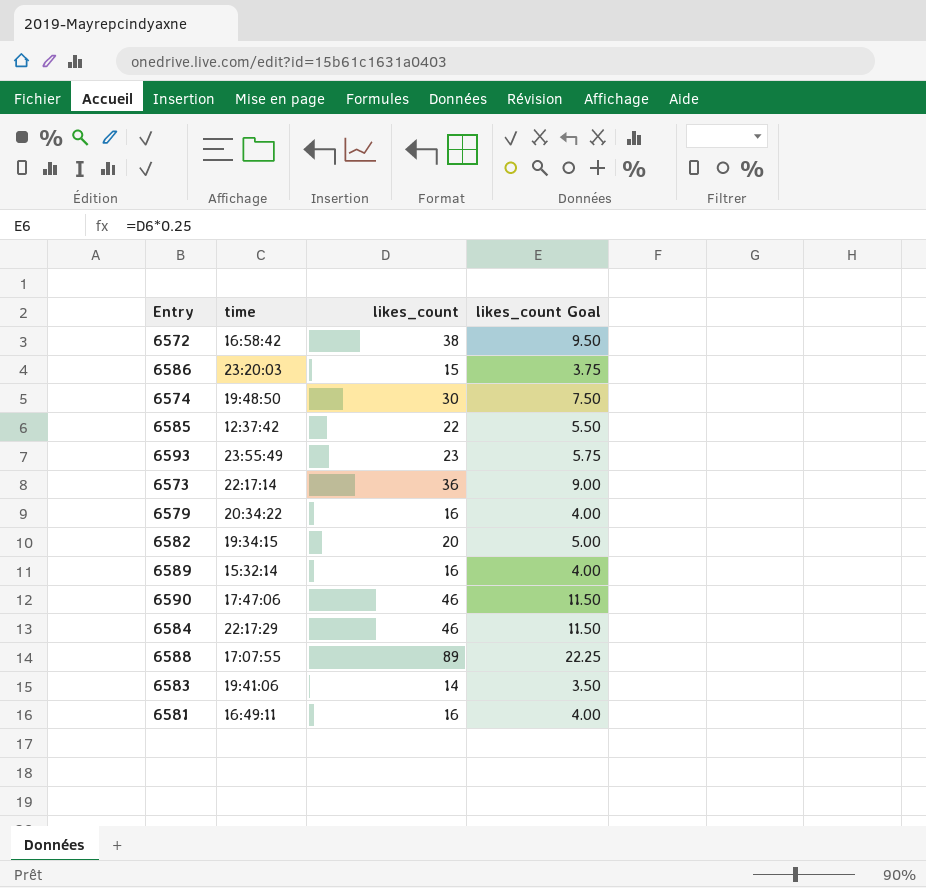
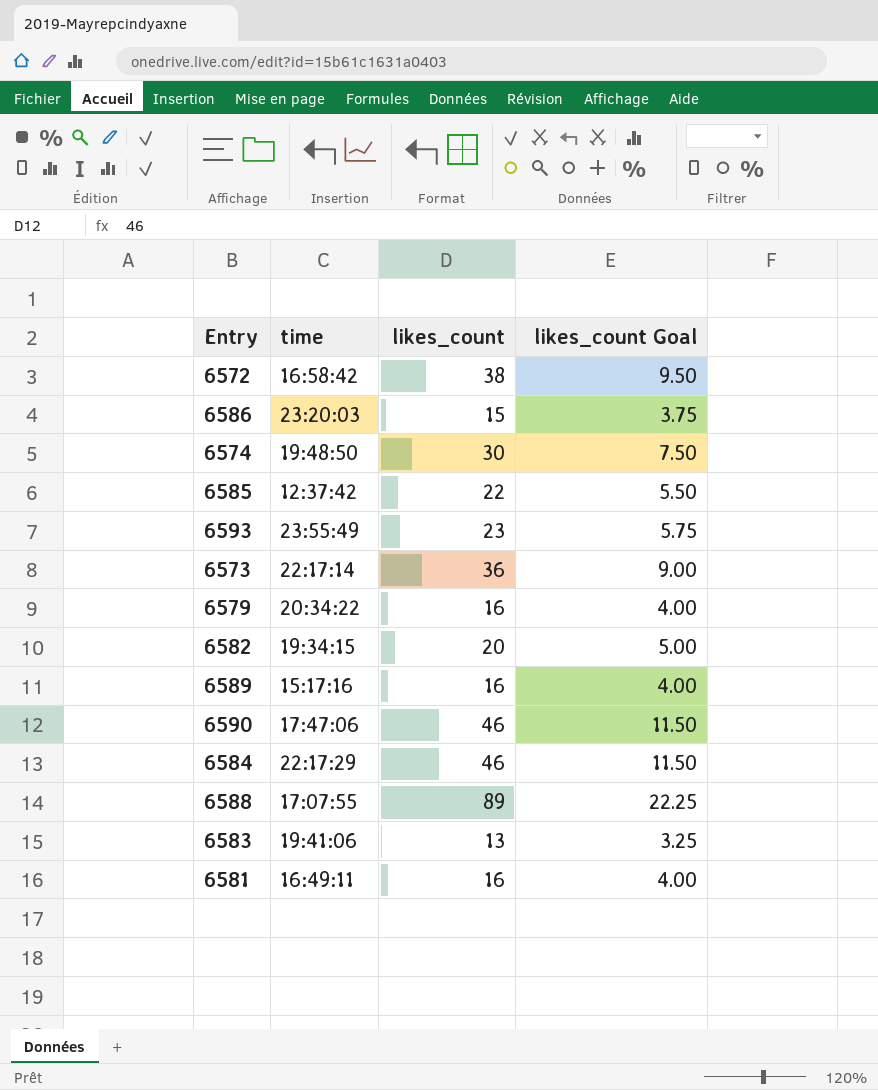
6589 | time: 15:32:14 -> 15:17:16
6583 | likes_count: 14 -> 13
6583 | likes_count Goal: 3.50 -> 3.25

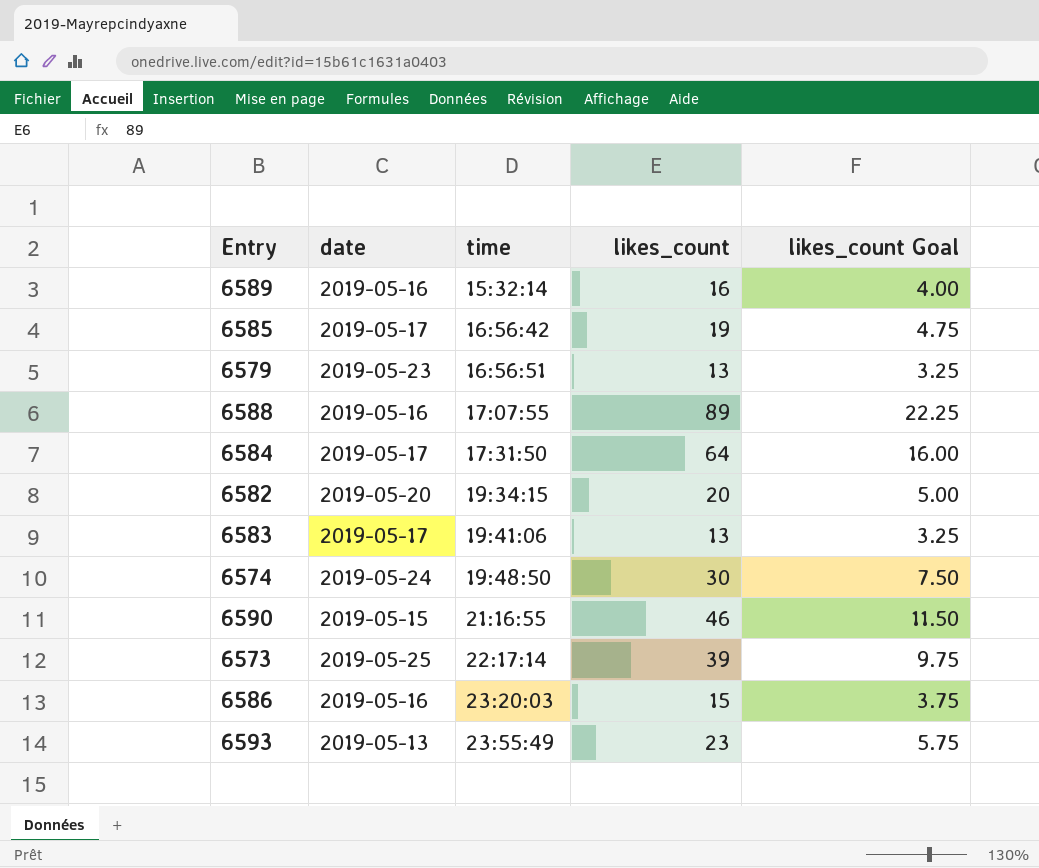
row order: none -> time ascending
column date | position: none -> 2
row 6572: 16:58:42 | 38 | 9.50 -> none
row 6581: 16:49:11 | 16 | 4.00 -> none
6589 | time: 15:17:16 -> 15:32:14
6585 | time: 12:37:42 -> 16:56:42
6585 | likes_count: 22 -> 19
6585 | likes_count Goal: 5.50 -> 4.75
6579 | time: 20:34:22 -> 16:56:51
6579 | likes_count: 16 -> 13
6579 | likes_count Goal: 4.00 -> 3.25
6584 | time: 22:17:29 -> 17:31:50
6584 | likes_count: 46 -> 64
6584 | likes_count Goal: 11.50 -> 16.00
6590 | time: 17:47:06 -> 21:16:55
6573 | likes_count: 36 -> 39
6573 | likes_count Goal: 9.00 -> 9.75

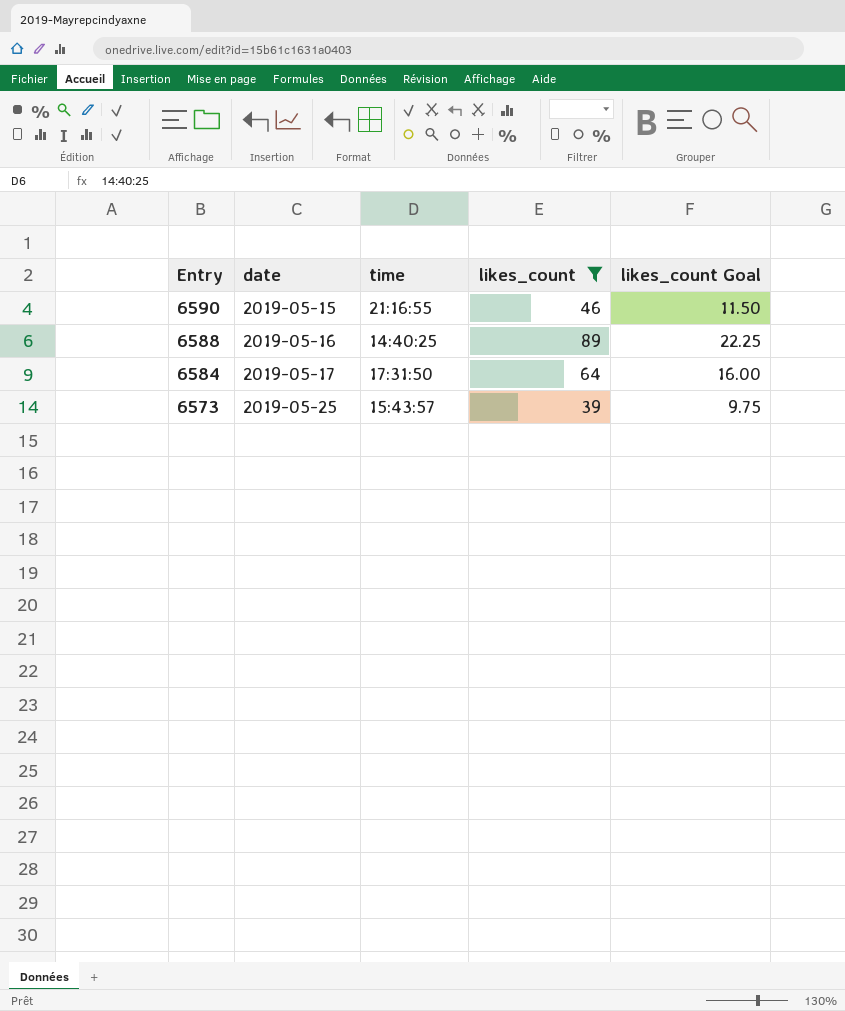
filter: none -> likes_count >= 39
row order: time ascending -> Entry descending
6588 | time: 17:07:55 -> 14:40:25
6573 | time: 22:17:14 -> 15:43:57

